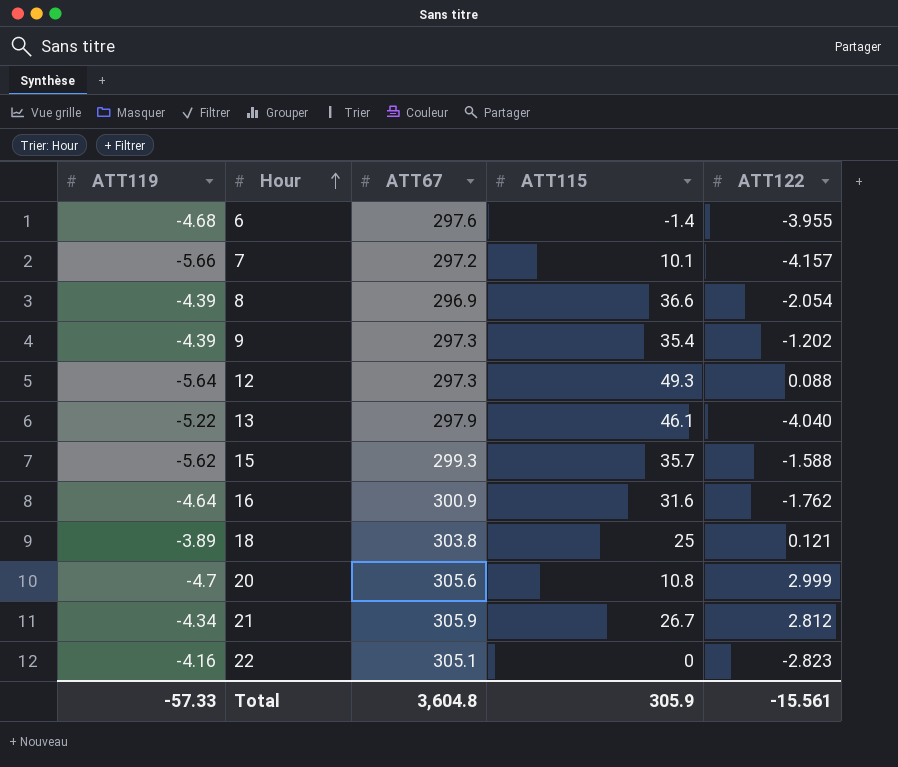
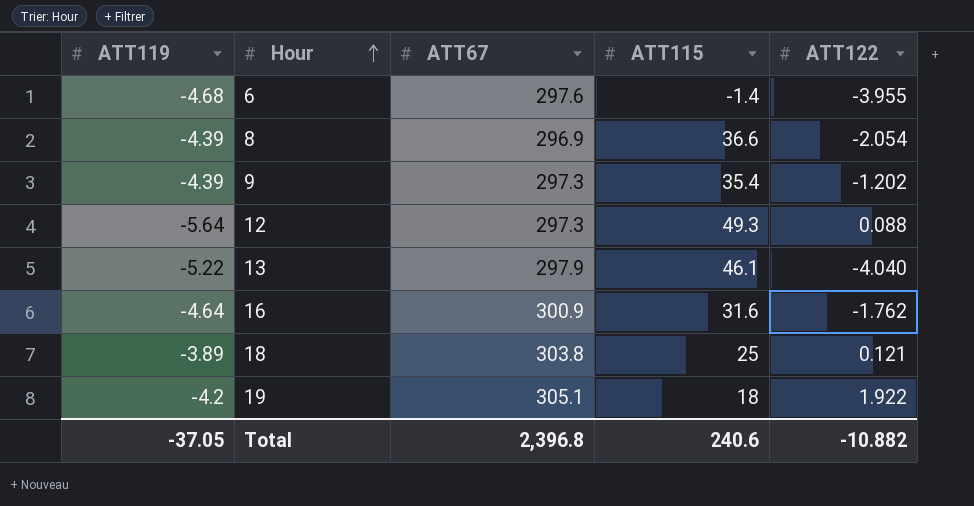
row 7: -5.66 | 297.2 | 10.1 | -4.157 -> none
row 15: -5.62 | 299.3 | 35.7 | -1.588 -> none
row 20: -4.7 | 305.6 | 10.8 | 2.999 -> none
row 21: -4.34 | 305.9 | 26.7 | 2.812 -> none
row 22: -4.16 | 305.1 | 0 | -2.823 -> none
row 19: none -> -4.2 | 305.1 | 18 | 1.922
Total | ATT119: -57.33 -> -37.05
Total | ATT67: 3,604.8 -> 2,396.8
Total | ATT115: 305.9 -> 240.6
Total | ATT122: -15.561 -> -10.882

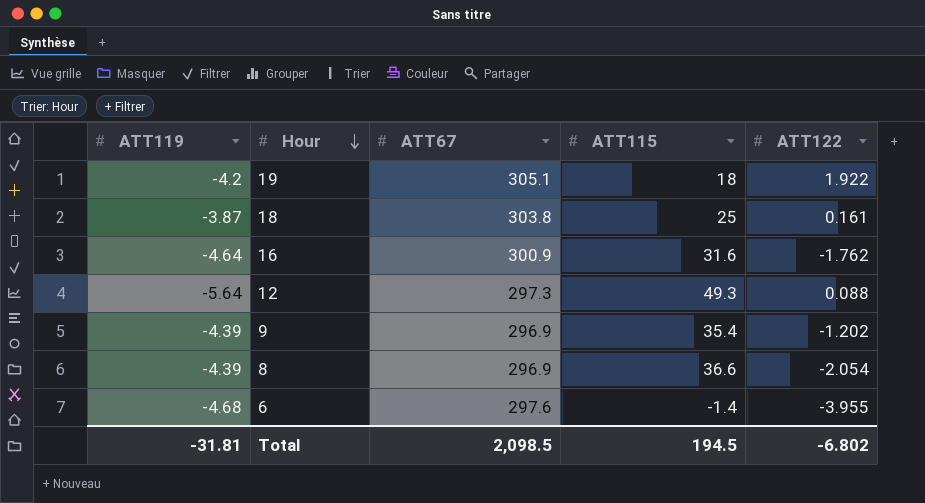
row order: Hour ascending -> Hour descending
row 13: -5.22 | 297.9 | 46.1 | -4.040 -> none
18 | ATT119: -3.89 -> -3.87
18 | ATT122: 0.121 -> 0.161
9 | ATT67: 297.3 -> 296.9
Total | ATT119: -37.05 -> -31.81
Total | ATT67: 2,396.8 -> 2,098.5
Total | ATT115: 240.6 -> 194.5
Total | ATT122: -10.882 -> -6.802

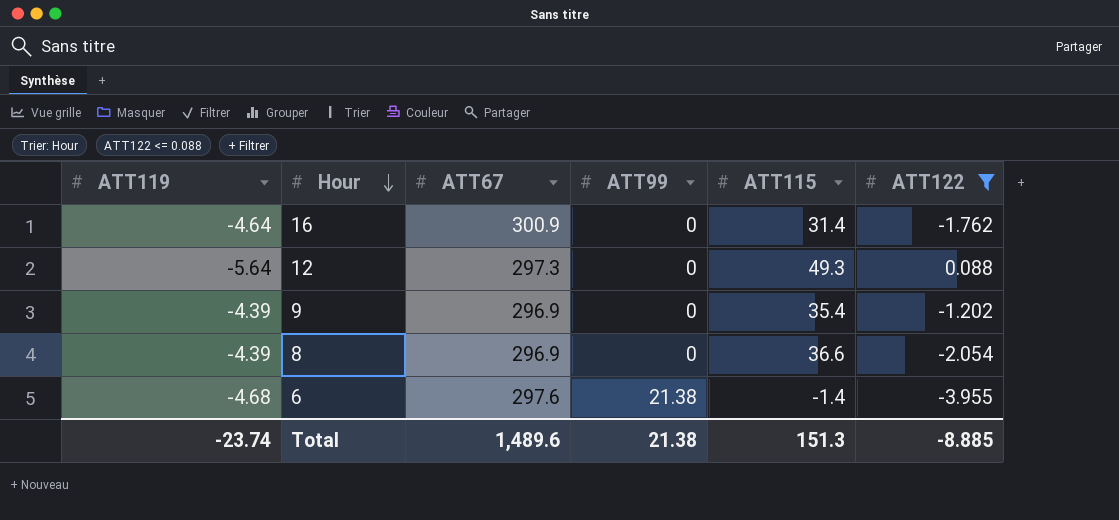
filter: none -> ATT122 <= 0.088
column ATT99 | position: none -> 4
16 | ATT115: 31.6 -> 31.4
Total | ATT119: -31.81 -> -23.74
Total | ATT67: 2,098.5 -> 1,489.6
Total | ATT115: 194.5 -> 151.3
Total | ATT122: -6.802 -> -8.885

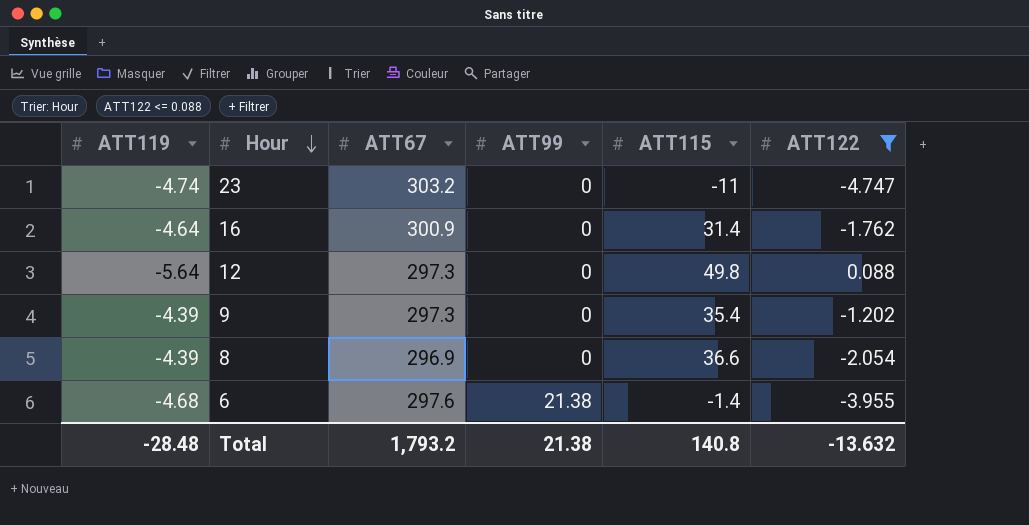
row 23: none -> -4.74 | 303.2 | 0 | -11 | -4.747
12 | ATT115: 49.3 -> 49.8
9 | ATT67: 296.9 -> 297.3
Total | ATT119: -23.74 -> -28.48
Total | ATT67: 1,489.6 -> 1,793.2
Total | ATT115: 151.3 -> 140.8
Total | ATT122: -8.885 -> -13.632

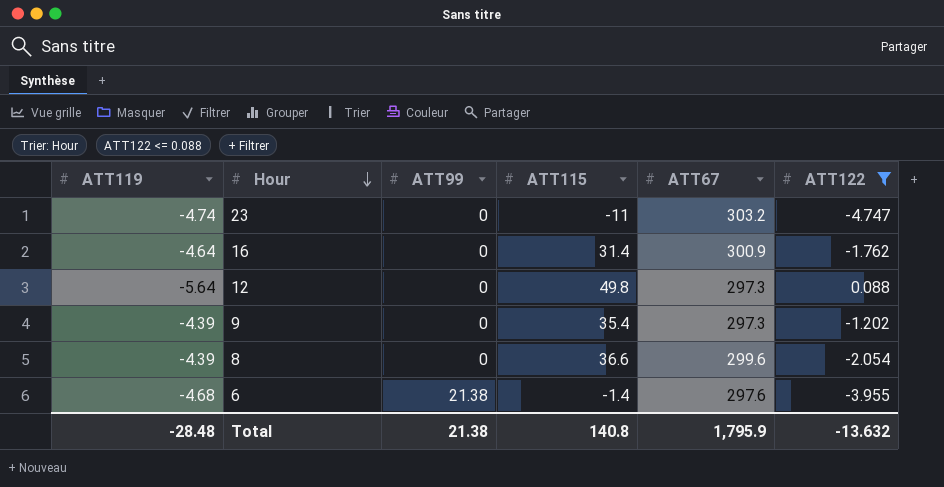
column ATT67 | position: 3 -> 5
8 | ATT67: 296.9 -> 299.6
Total | ATT67: 1,793.2 -> 1,795.9

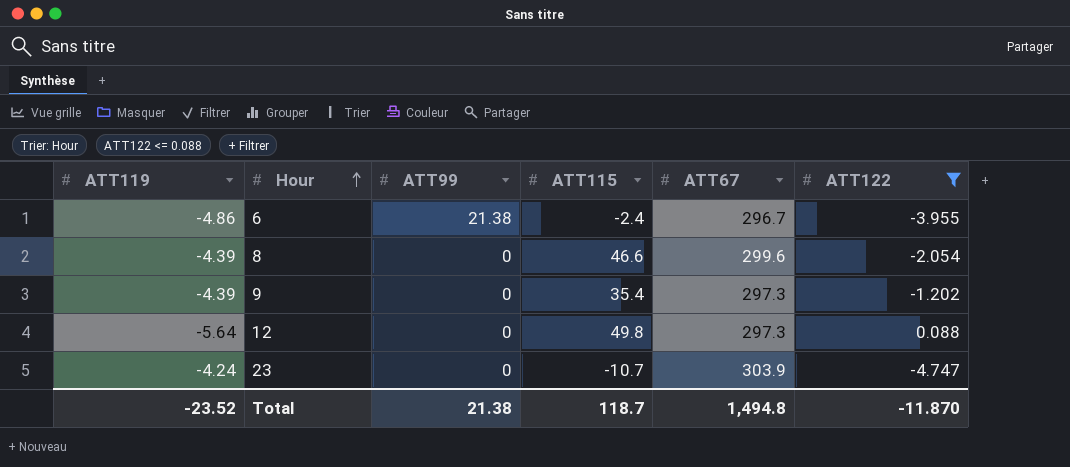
row order: Hour descending -> Hour ascending
row 16: -4.64 | 0 | 31.4 | 300.9 | -1.762 -> none
6 | ATT119: -4.68 -> -4.86
6 | ATT115: -1.4 -> -2.4
6 | ATT67: 297.6 -> 296.7
8 | ATT115: 36.6 -> 46.6
23 | ATT119: -4.74 -> -4.24
23 | ATT115: -11 -> -10.7
23 | ATT67: 303.2 -> 303.9
Total | ATT119: -28.48 -> -23.52
Total | ATT115: 140.8 -> 118.7
Total | ATT67: 1,795.9 -> 1,494.8
Total | ATT122: -13.632 -> -11.870

